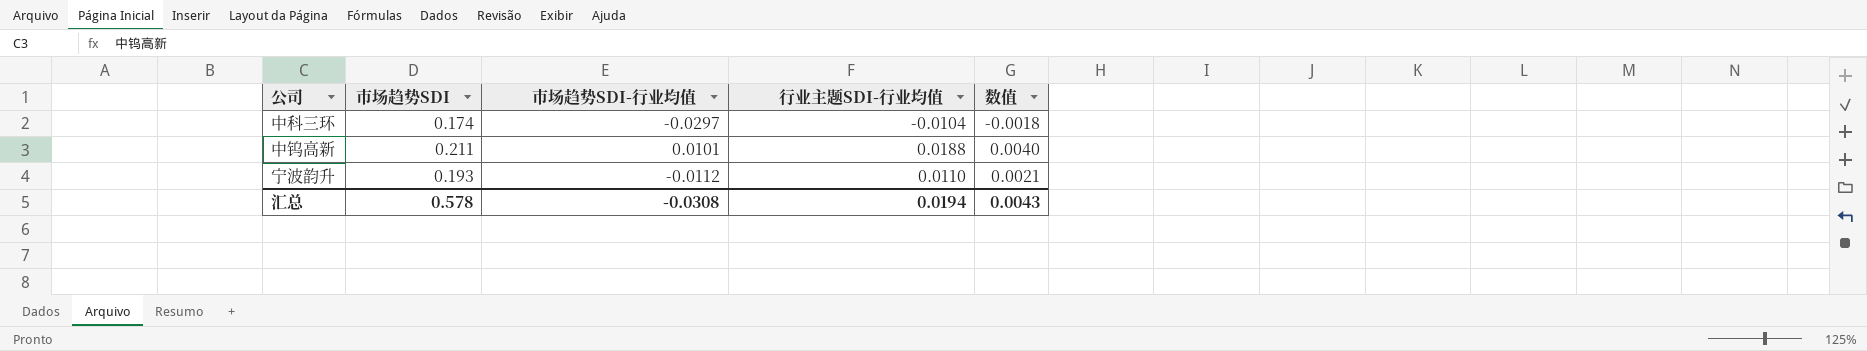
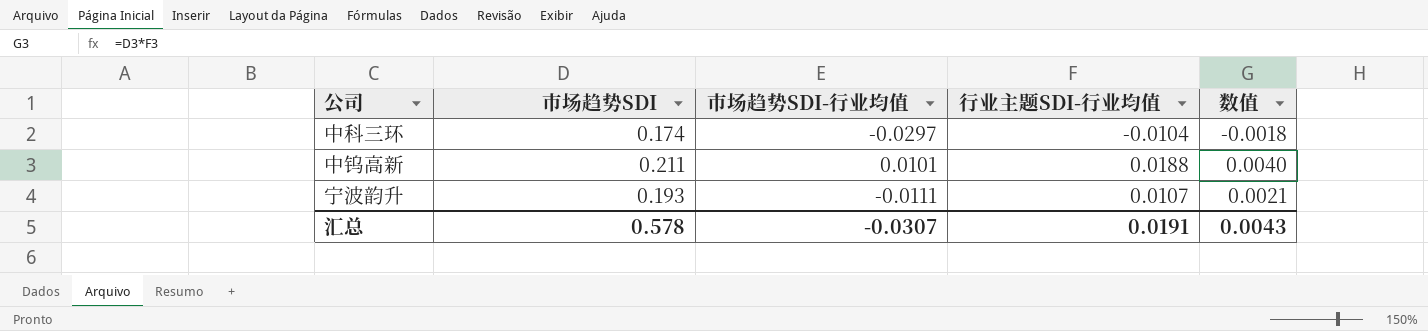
宁波韵升 | 市场趋势SDI-行业均值: -0.0112 -> -0.0111
宁波韵升 | 行业主题SDI-行业均值: 0.0110 -> 0.0107
汇总 | 市场趋势SDI-行业均值: -0.0308 -> -0.0307
汇总 | 行业主题SDI-行业均值: 0.0194 -> 0.0191

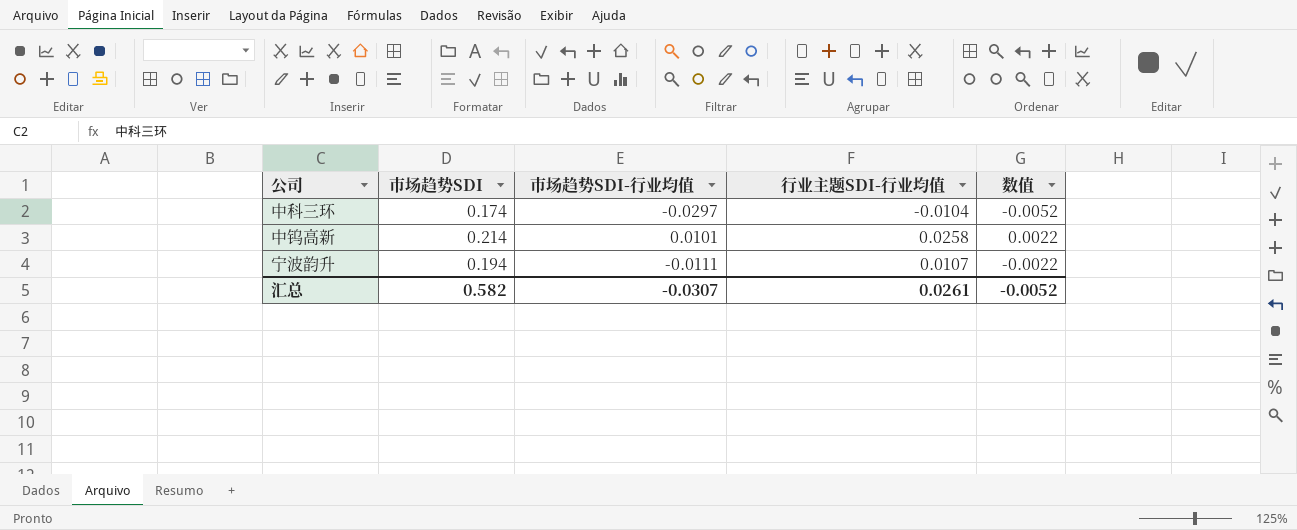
column 数值 | formula: [市场趋势SDI] * [行业主题SDI-行业均值] -> [市场趋势SDI] * [市场趋势SDI-行业均值]
中钨高新 | 市场趋势SDI: 0.211 -> 0.214
中钨高新 | 行业主题SDI-行业均值: 0.0188 -> 0.0258
宁波韵升 | 市场趋势SDI: 0.193 -> 0.194
汇总 | 市场趋势SDI: 0.578 -> 0.582
汇总 | 行业主题SDI-行业均值: 0.0191 -> 0.0261
汇总 | 数值: 0.0043 -> -0.0052

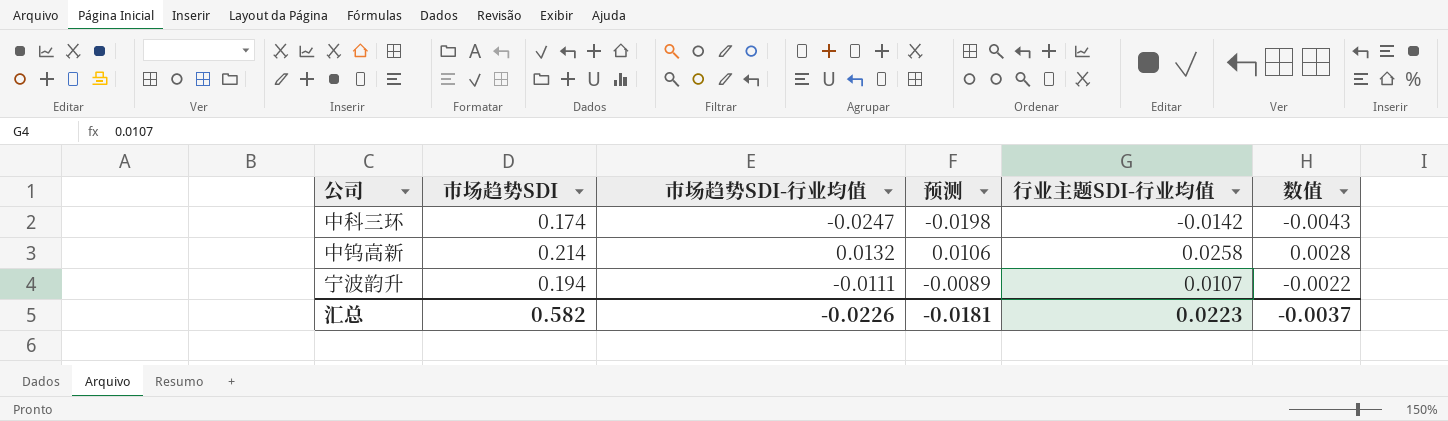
column 预测 | formula: none -> [市场趋势SDI-行业均值] * 0.8
中科三环 | 市场趋势SDI-行业均值: -0.0297 -> -0.0247
中科三环 | 行业主题SDI-行业均值: -0.0104 -> -0.0142
中科三环 | 数值: -0.0052 -> -0.0043
中钨高新 | 市场趋势SDI-行业均值: 0.0101 -> 0.0132
中钨高新 | 数值: 0.0022 -> 0.0028
汇总 | 市场趋势SDI-行业均值: -0.0307 -> -0.0226
汇总 | 行业主题SDI-行业均值: 0.0261 -> 0.0223
汇总 | 数值: -0.0052 -> -0.0037

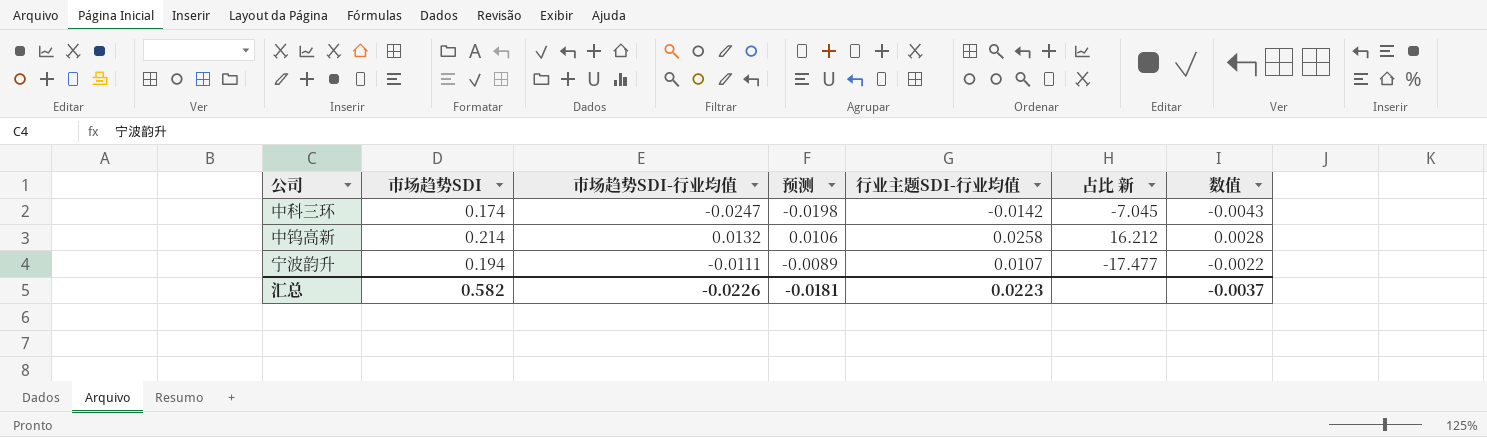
column 占比 新 | formula: none -> [市场趋势SDI] / [市场趋势SDI-行业均值]

